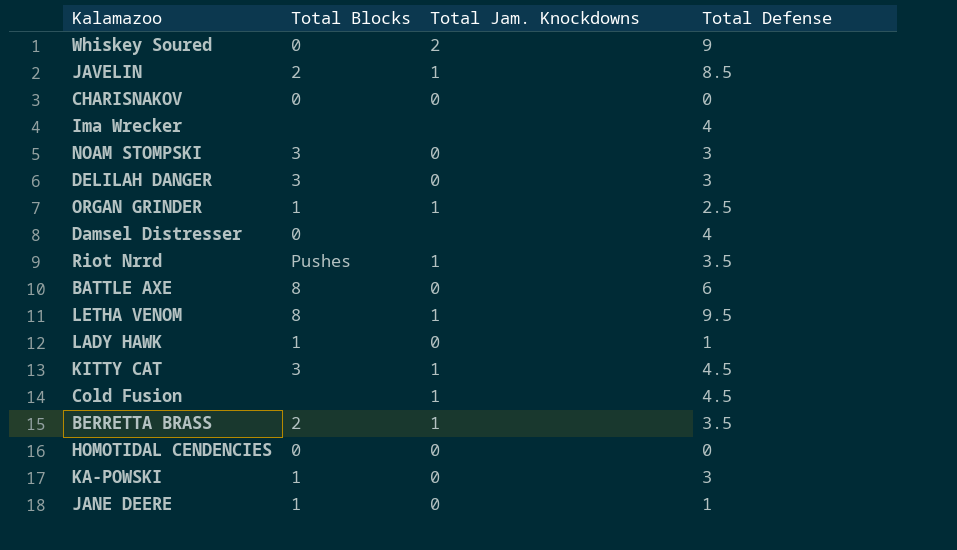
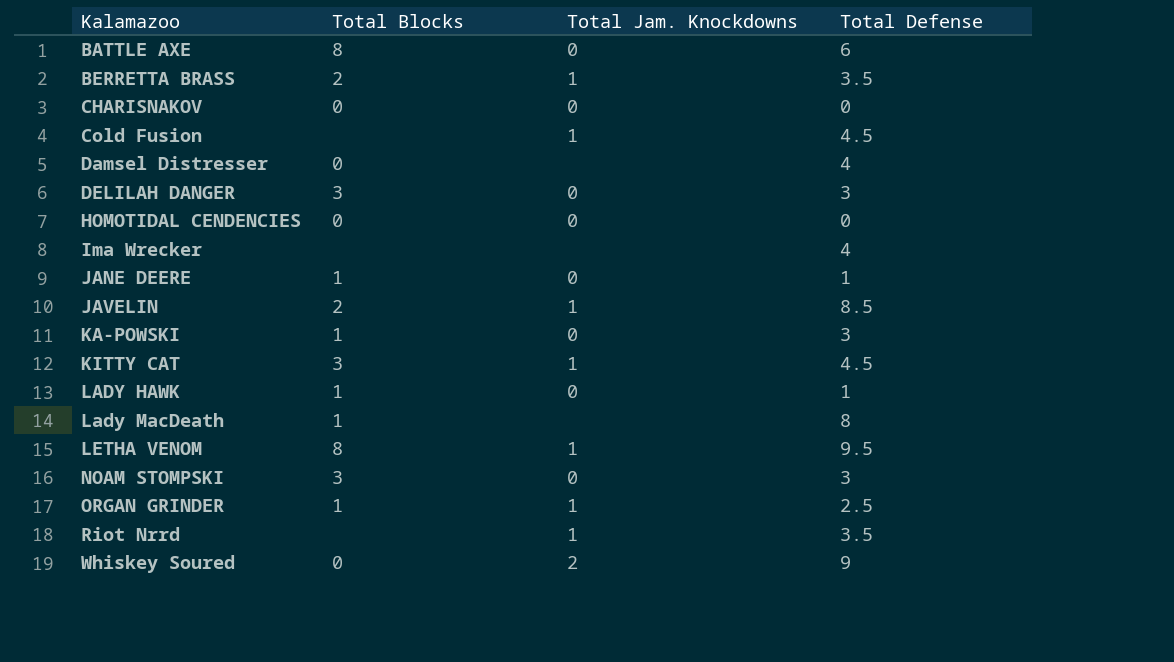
row order: none -> Kalamazoo ascending
row Lady MacDeath: none -> 1 | none | 8
Riot Nrrd | Total Blocks: Pushes -> none

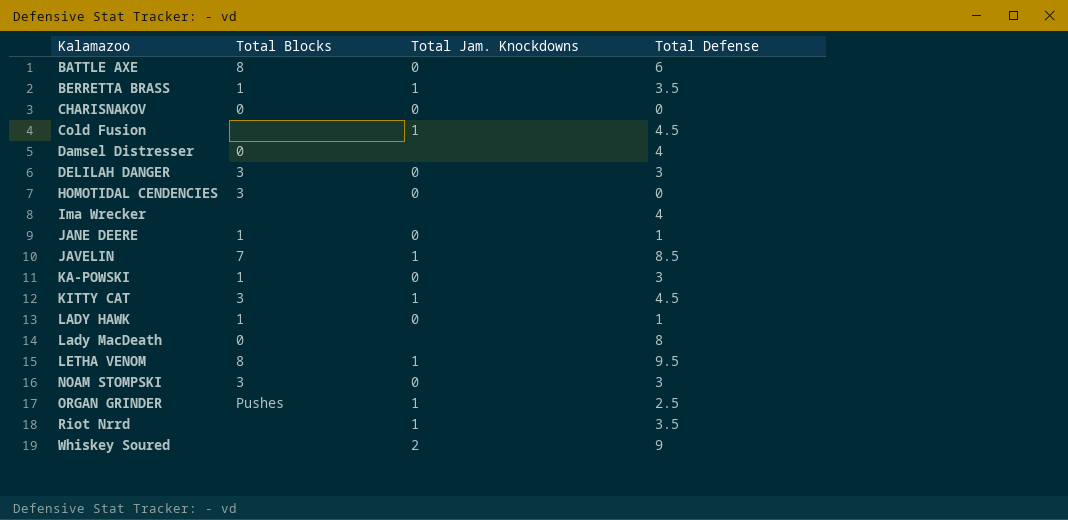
BERRETTA BRASS | Total Blocks: 2 -> 1
HOMOTIDAL CENDENCIES | Total Blocks: 0 -> 3
JAVELIN | Total Blocks: 2 -> 7
Lady MacDeath | Total Blocks: 1 -> 0
ORGAN GRINDER | Total Blocks: 1 -> Pushes
Whiskey Soured | Total Blocks: 0 -> none

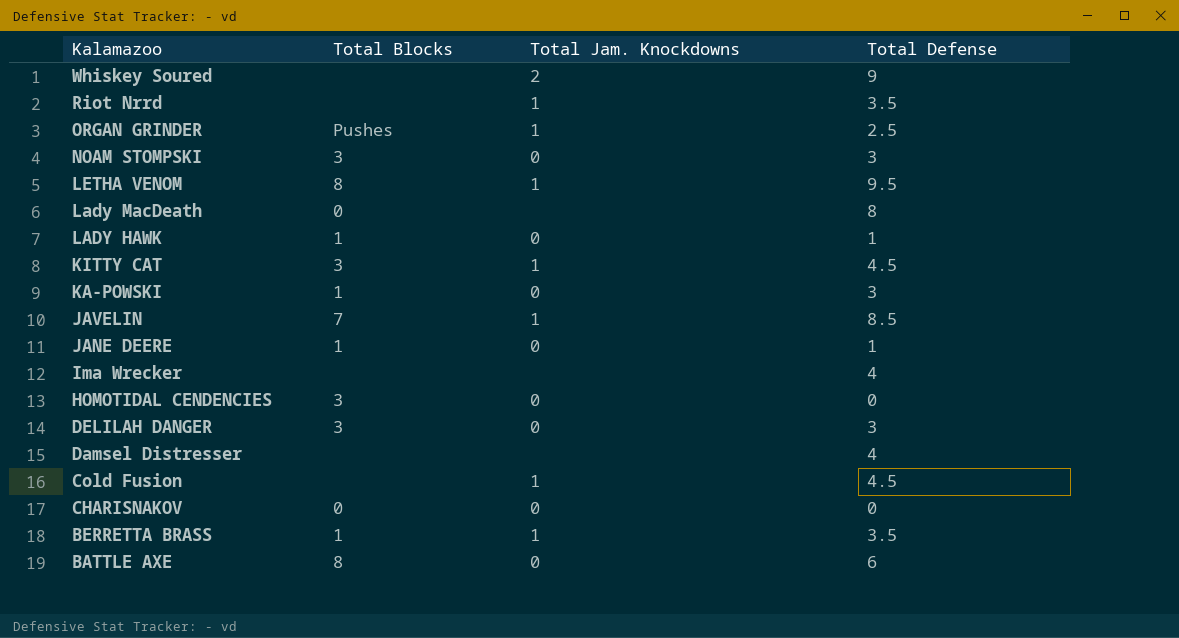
row order: Kalamazoo ascending -> Kalamazoo descending
Damsel Distresser | Total Blocks: 0 -> none

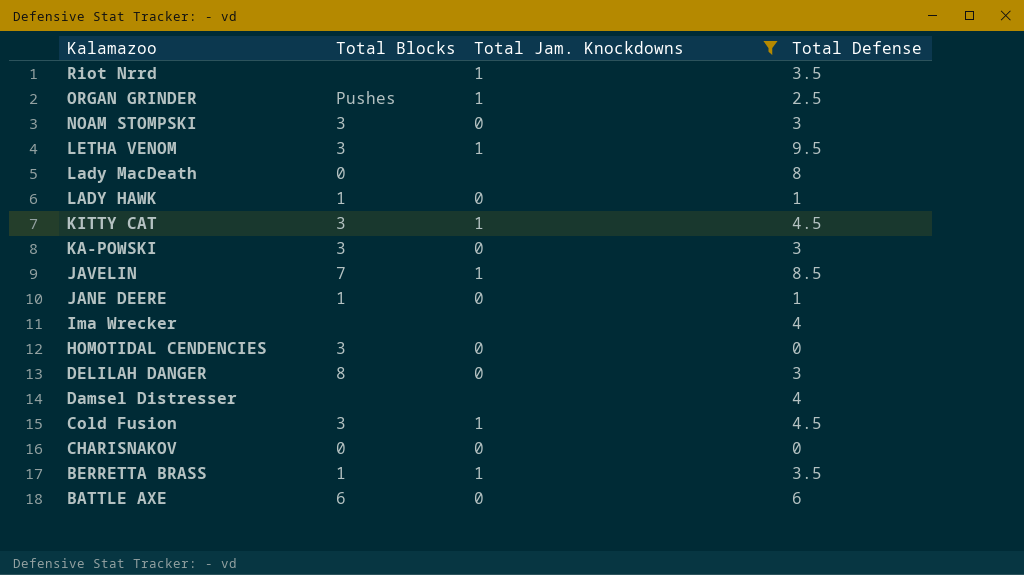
filter: none -> Total Jam. Knockdowns != 2
LETHA VENOM | Total Blocks: 8 -> 3
KA-POWSKI | Total Blocks: 1 -> 3
DELILAH DANGER | Total Blocks: 3 -> 8
Cold Fusion | Total Blocks: none -> 3
BATTLE AXE | Total Blocks: 8 -> 6

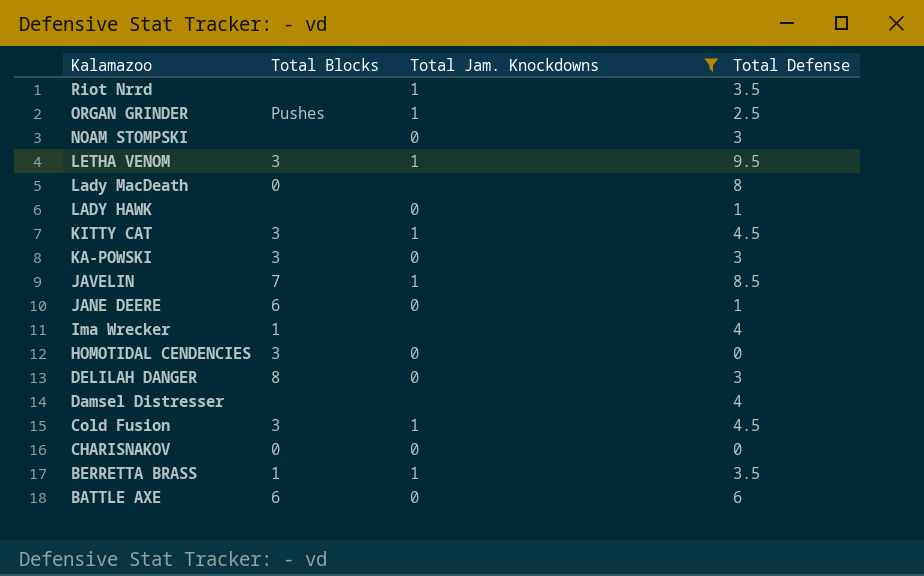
NOAM STOMPSKI | Total Blocks: 3 -> none
LADY HAWK | Total Blocks: 1 -> none
JANE DEERE | Total Blocks: 1 -> 6
Ima Wrecker | Total Blocks: none -> 1

